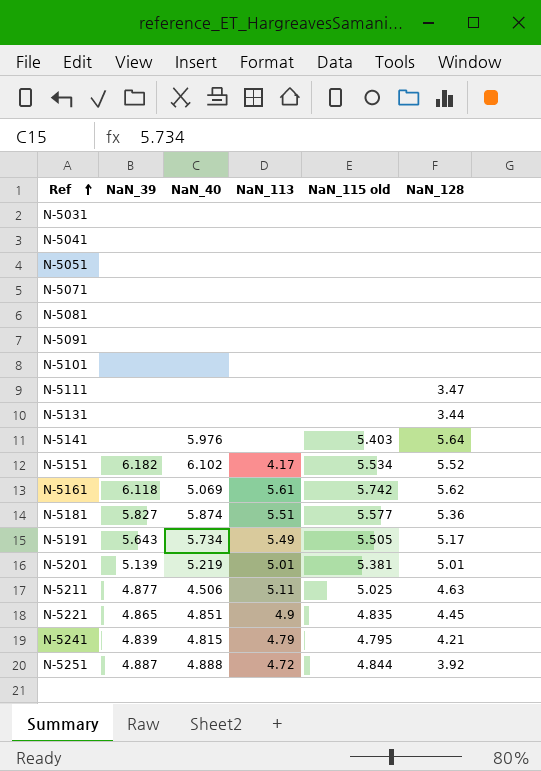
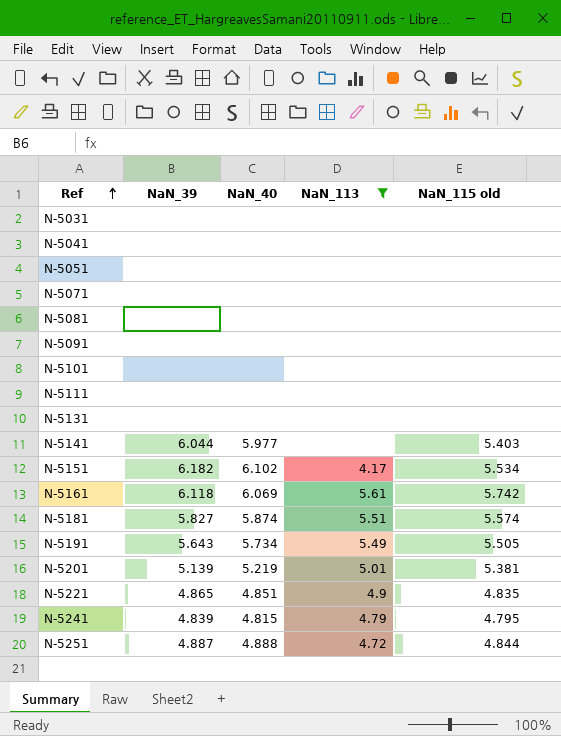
filter: none -> NaN_113 != 5.11
column NaN_128 | position: 6 -> none
N-5141 | NaN_39: none -> 6.044
N-5141 | NaN_40: 5.976 -> 5.977
N-5161 | NaN_40: 5.069 -> 6.069
N-5181 | NaN_115 old: 5.577 -> 5.574

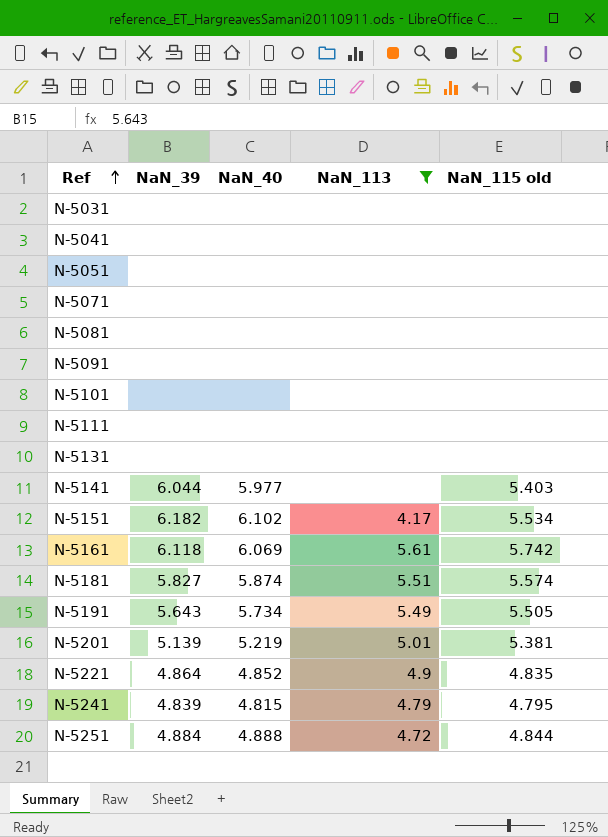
N-5221 | NaN_39: 4.865 -> 4.864
N-5221 | NaN_40: 4.851 -> 4.852
N-5251 | NaN_39: 4.887 -> 4.884

